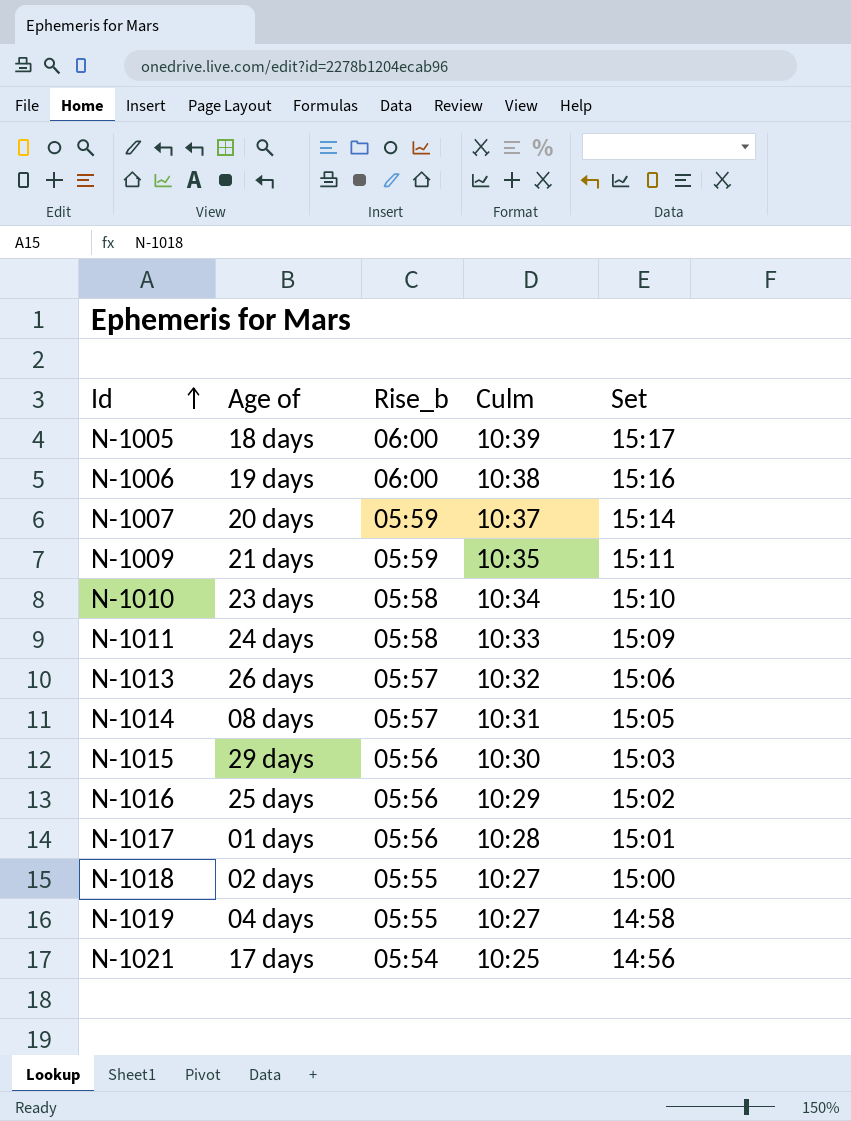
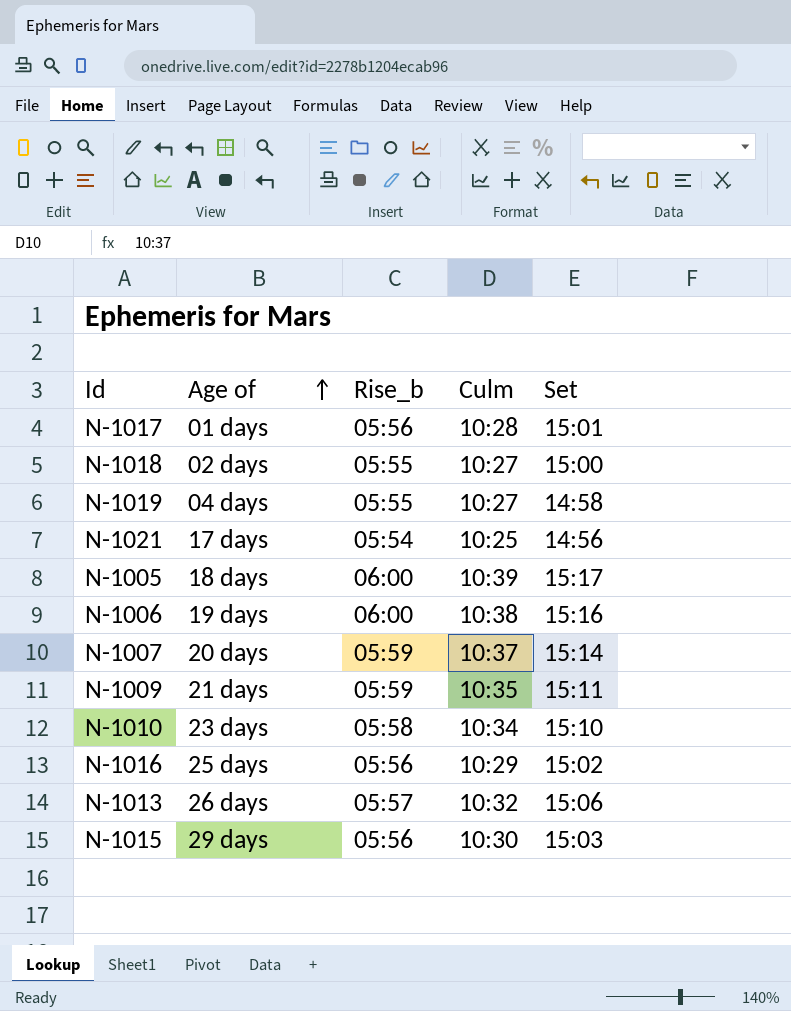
row order: Id ascending -> Age of ascending
row N-1011: 24 days | 05:58 | 10:33 | 15:09 -> none
row N-1014: 08 days | 05:57 | 10:31 | 15:05 -> none

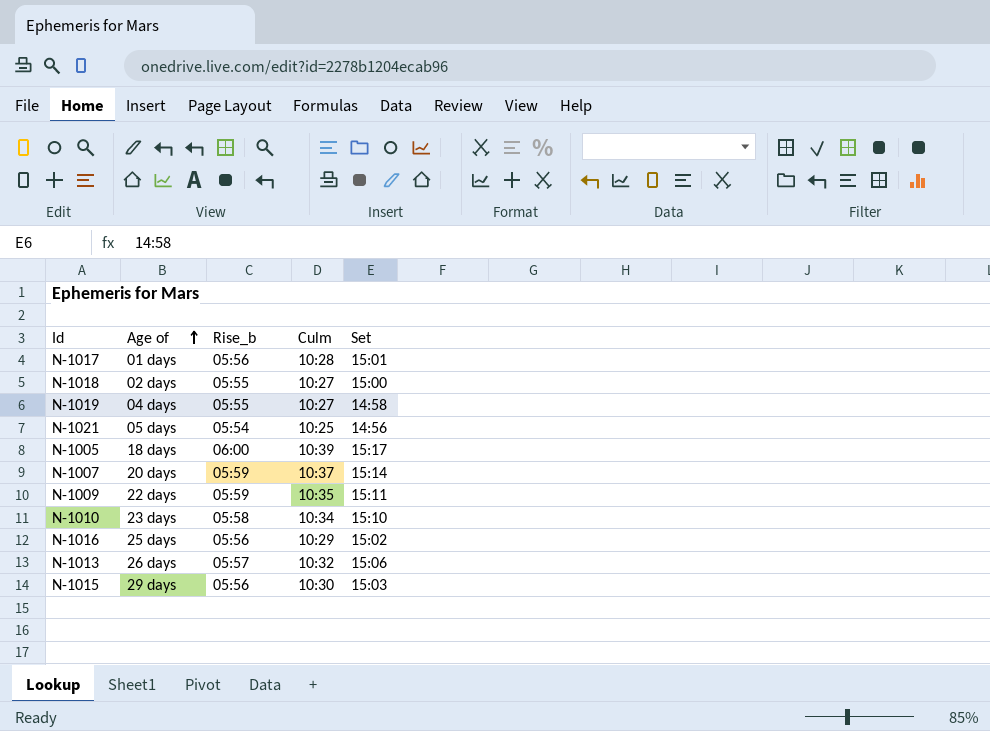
row N-1006: 19 days | 06:00 | 10:38 | 15:16 -> none
N-1021 | Age of: 17 days -> 05 days
N-1009 | Age of: 21 days -> 22 days

